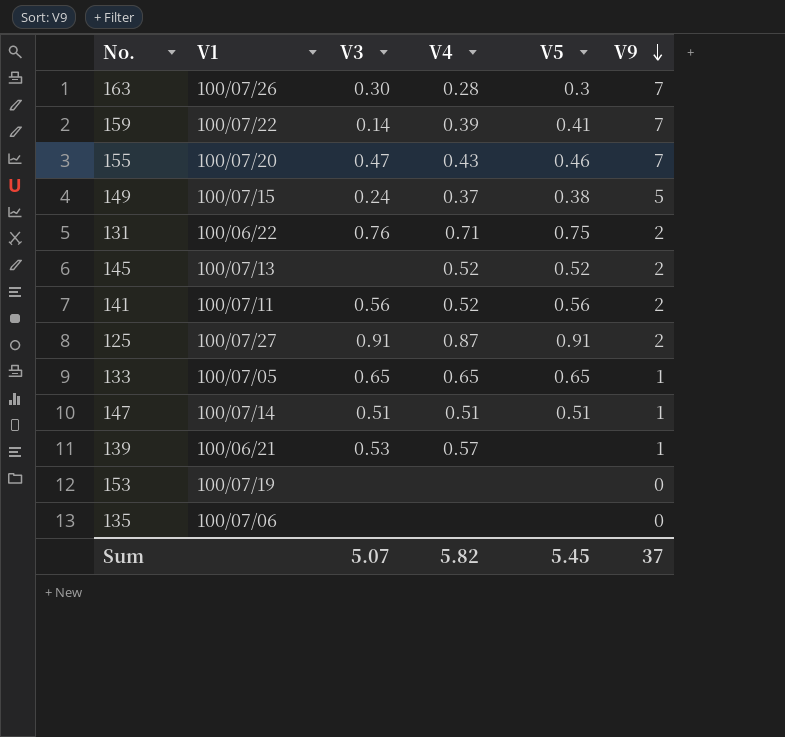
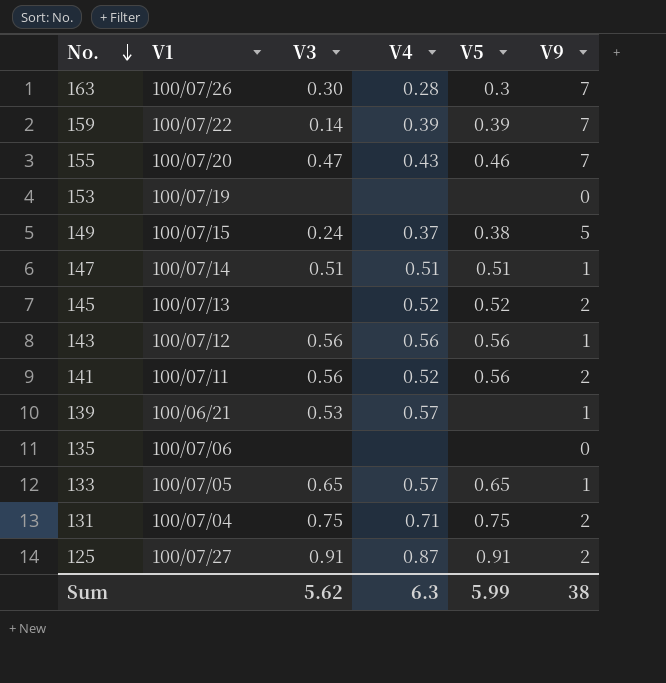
row order: V9 descending -> No. descending
159 | V5: 0.41 -> 0.39
row 143: none -> 100/07/12 | 0.56 | 0.56 | 0.56 | 1
133 | V4: 0.65 -> 0.57
131 | V1: 100/06/22 -> 100/07/04
131 | V3: 0.76 -> 0.75
Sum | V3: 5.07 -> 5.62
Sum | V4: 5.82 -> 6.3
Sum | V5: 5.45 -> 5.99
Sum | V9: 37 -> 38

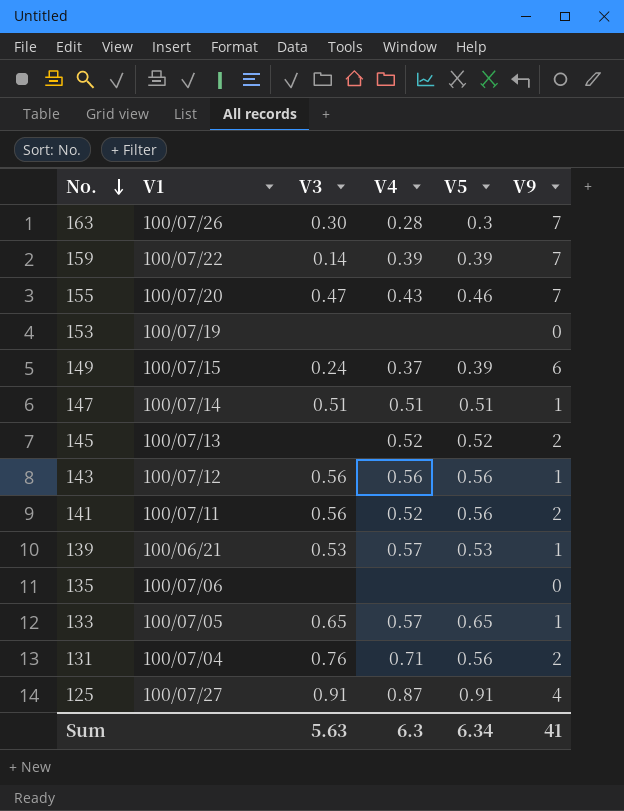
149 | V5: 0.38 -> 0.39
149 | V9: 5 -> 6
139 | V5: none -> 0.53
131 | V3: 0.75 -> 0.76
131 | V5: 0.75 -> 0.56
125 | V9: 2 -> 4
Sum | V3: 5.62 -> 5.63
Sum | V5: 5.99 -> 6.34
Sum | V9: 38 -> 41

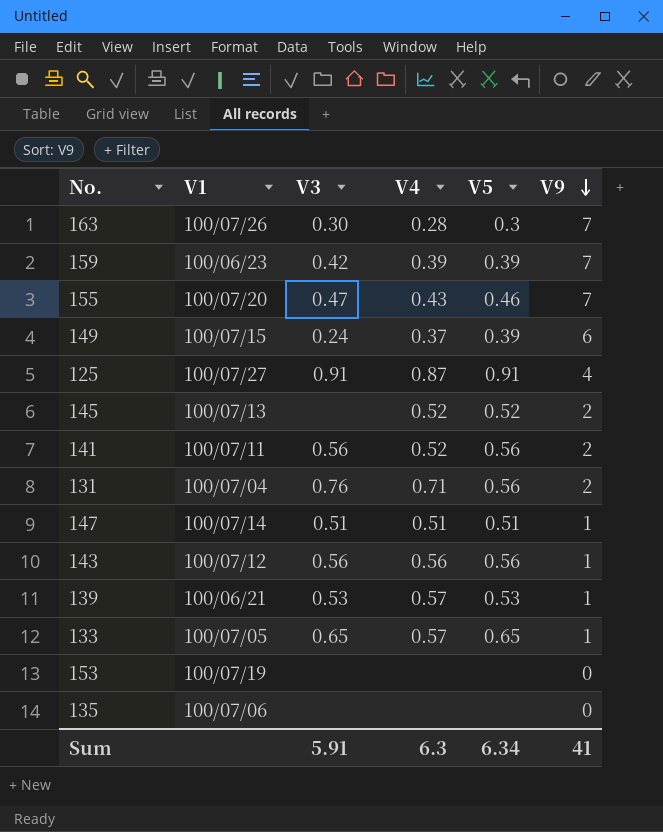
row order: No. descending -> V9 descending
159 | V1: 100/07/22 -> 100/06/23
159 | V3: 0.14 -> 0.42
Sum | V3: 5.63 -> 5.91

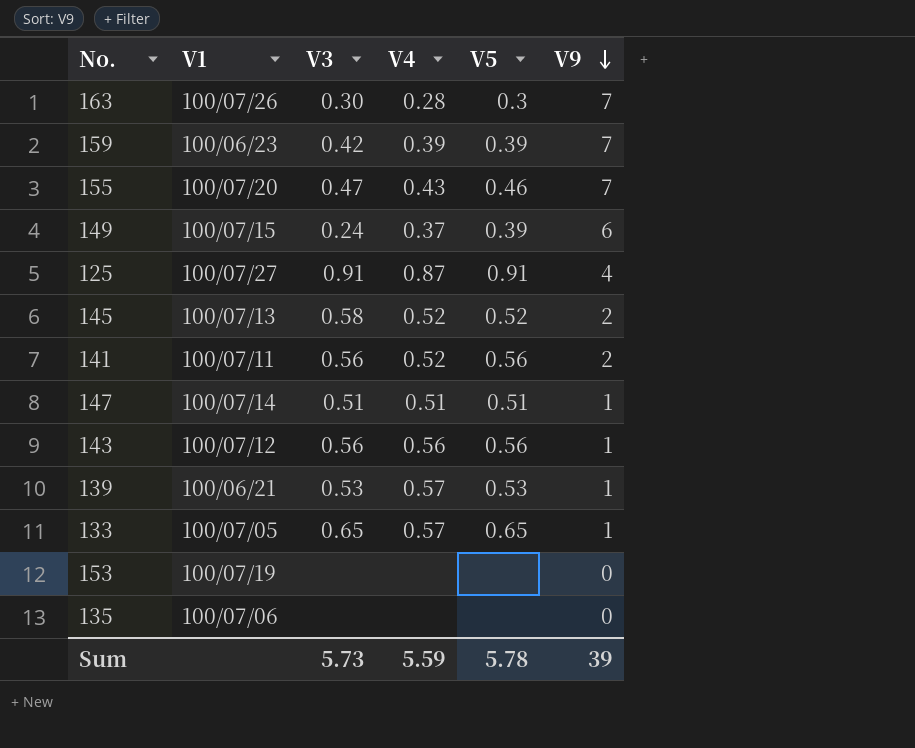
row 131: 100/07/04 | 0.76 | 0.71 | 0.56 | 2 -> none
145 | V3: none -> 0.58
Sum | V3: 5.91 -> 5.73
Sum | V4: 6.3 -> 5.59
Sum | V5: 6.34 -> 5.78
Sum | V9: 41 -> 39

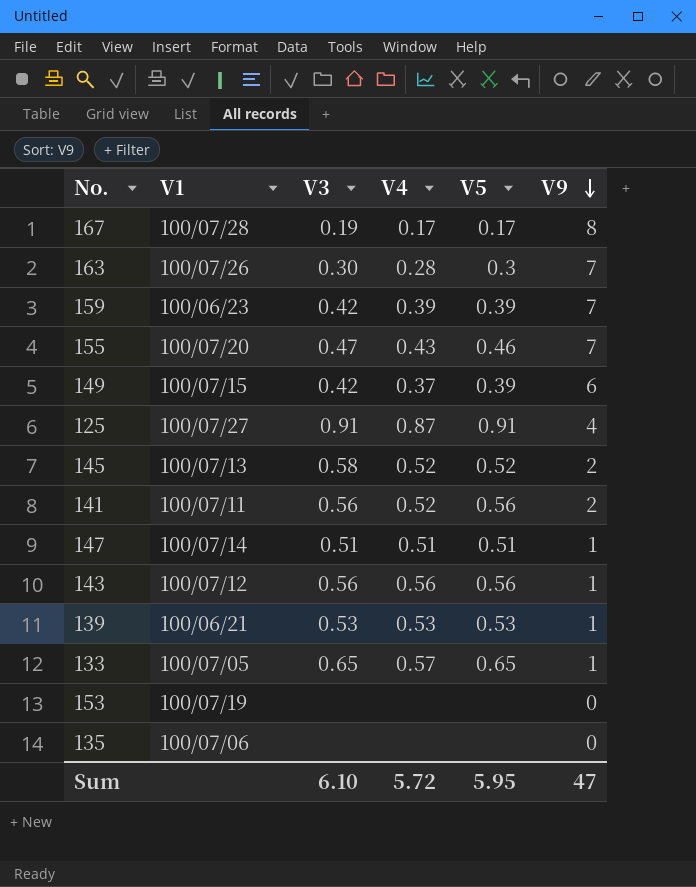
row 167: none -> 100/07/28 | 0.19 | 0.17 | 0.17 | 8
149 | V3: 0.24 -> 0.42
139 | V4: 0.57 -> 0.53
Sum | V3: 5.73 -> 6.10
Sum | V4: 5.59 -> 5.72
Sum | V5: 5.78 -> 5.95
Sum | V9: 39 -> 47

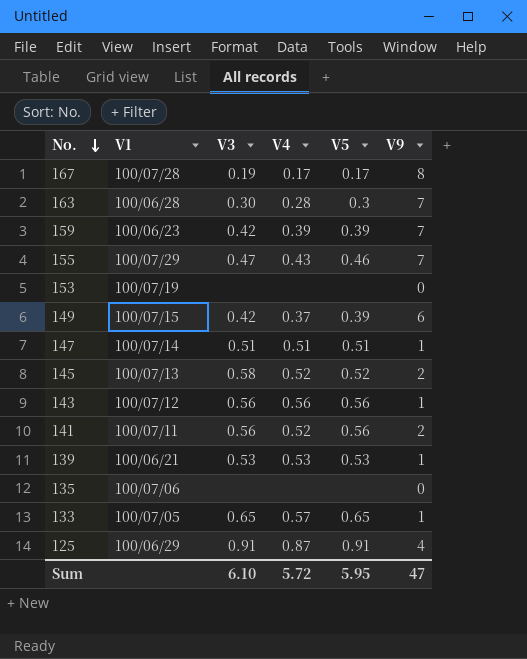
row order: V9 descending -> No. descending
163 | V1: 100/07/26 -> 100/06/28
155 | V1: 100/07/20 -> 100/07/29
125 | V1: 100/07/27 -> 100/06/29

